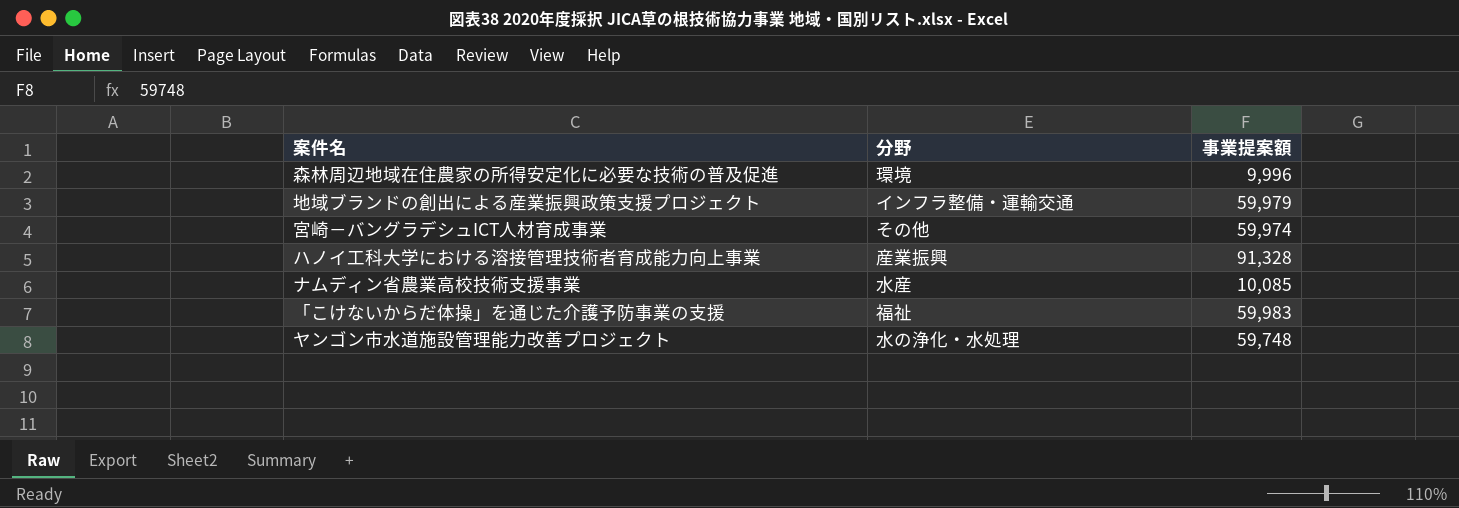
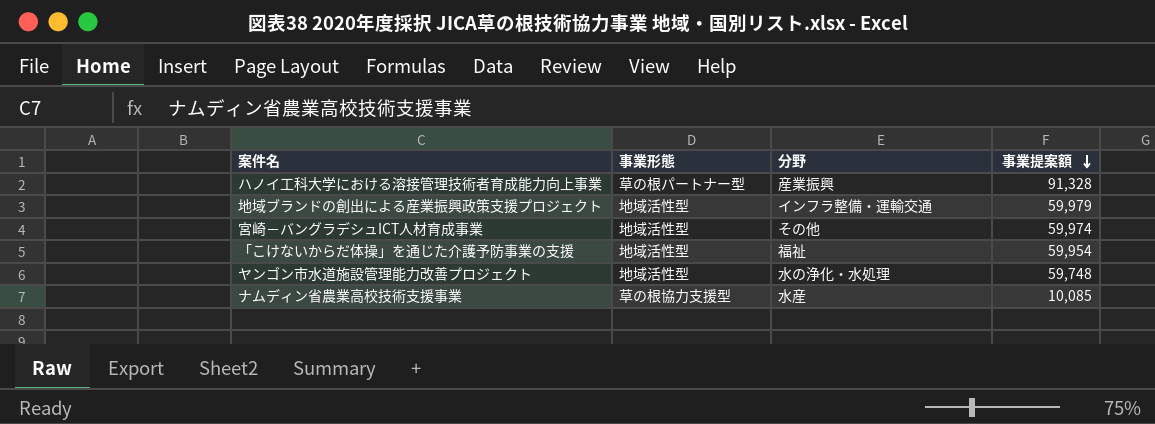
row order: none -> 事業提案額 descending
column 事業形態 | position: none -> 2
row 森林周辺地域在住農家の所得安定化に必要な技術の普及促進: 環境 | 9,996 -> none
「こけないからだ体操」を通じた介護予防事業の支援 | 事業提案額: 59,983 -> 59,954

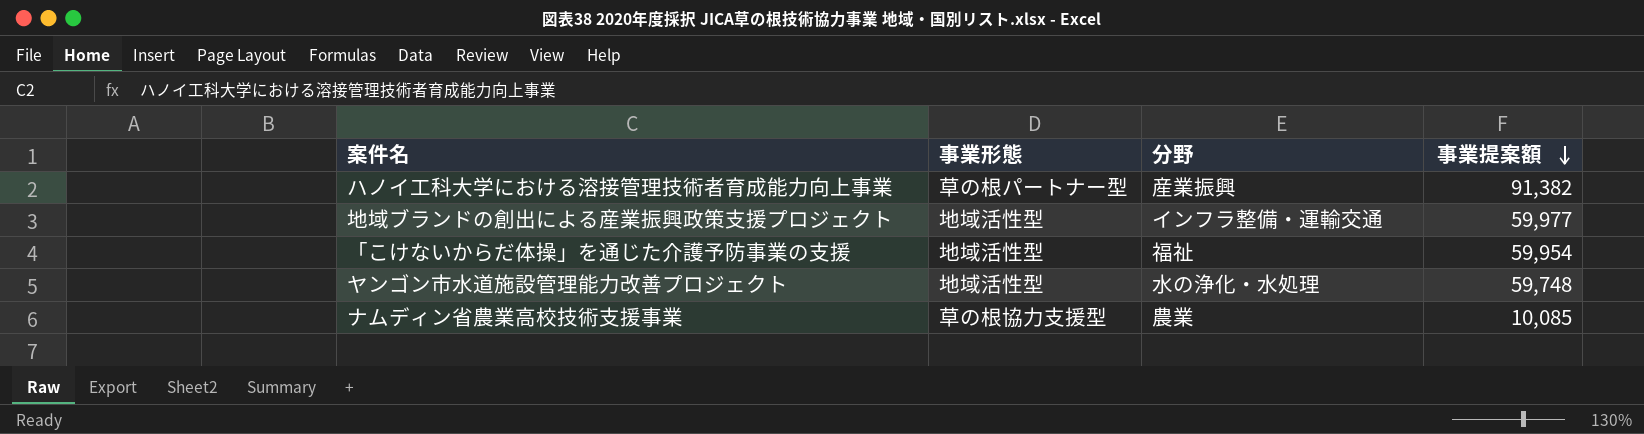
row 宮崎－バングラデシュICT人材育成事業: 地域活性型 | その他 | 59,974 -> none
ハノイ工科大学における溶接管理技術者育成能力向上事業 | 事業提案額: 91,328 -> 91,382
地域ブランドの創出による産業振興政策支援プロジェクト | 事業提案額: 59,979 -> 59,977
ナムディン省農業高校技術支援事業 | 分野: 水産 -> 農業

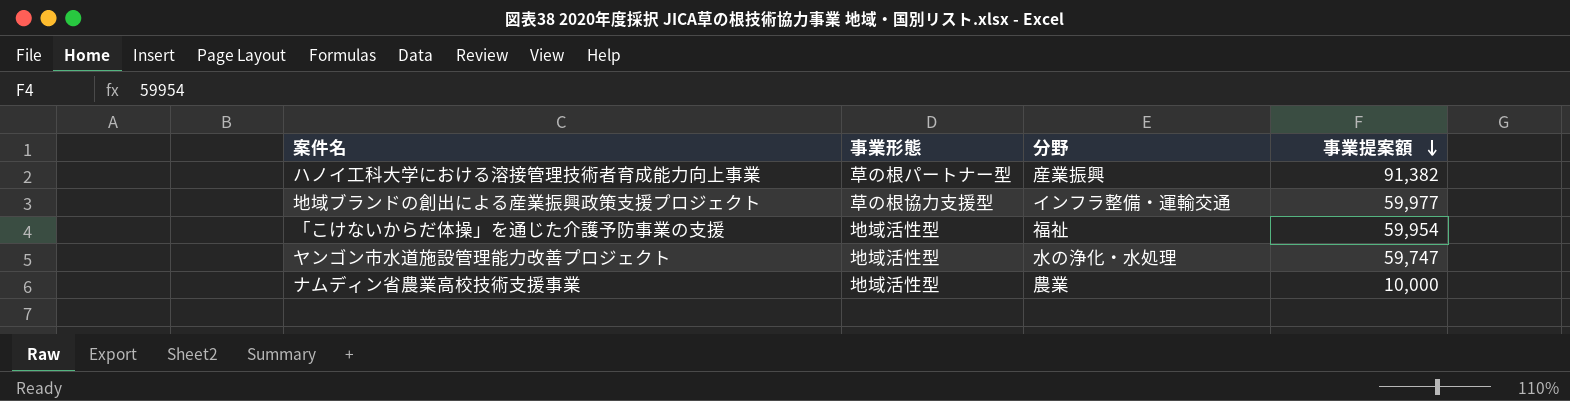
地域ブランドの創出による産業振興政策支援プロジェクト | 事業形態: 地域活性型 -> 草の根協力支援型
ヤンゴン市水道施設管理能力改善プロジェクト | 事業提案額: 59,748 -> 59,747
ナムディン省農業高校技術支援事業 | 事業形態: 草の根協力支援型 -> 地域活性型
ナムディン省農業高校技術支援事業 | 事業提案額: 10,085 -> 10,000

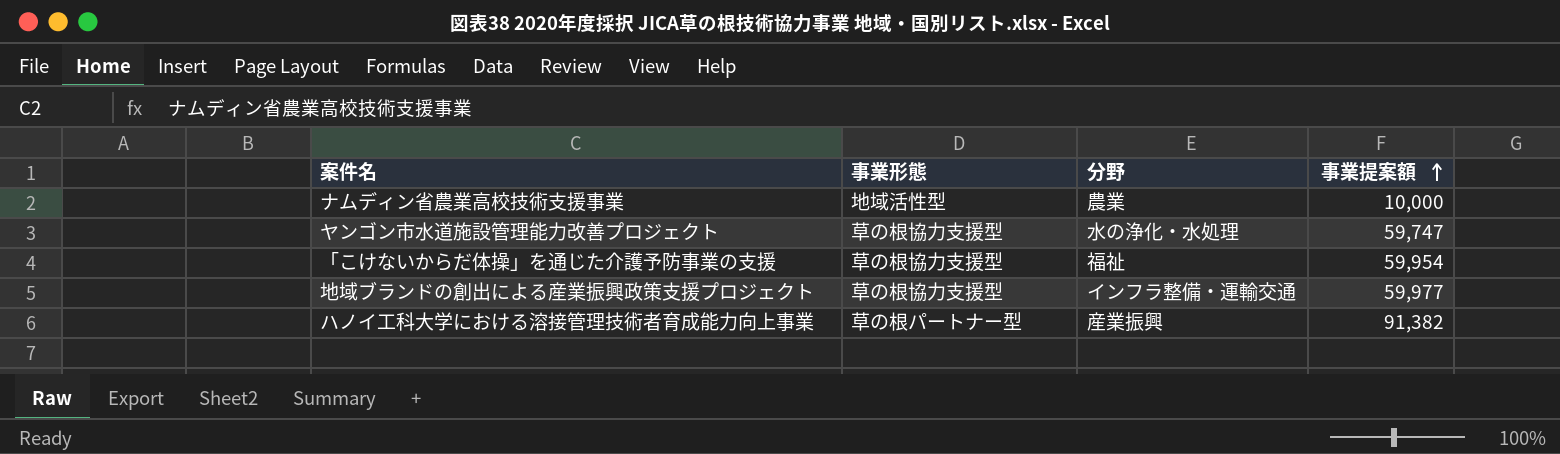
row order: 事業提案額 descending -> 事業提案額 ascending
ヤンゴン市水道施設管理能力改善プロジェクト | 事業形態: 地域活性型 -> 草の根協力支援型
「こけないからだ体操」を通じた介護予防事業の支援 | 事業形態: 地域活性型 -> 草の根協力支援型

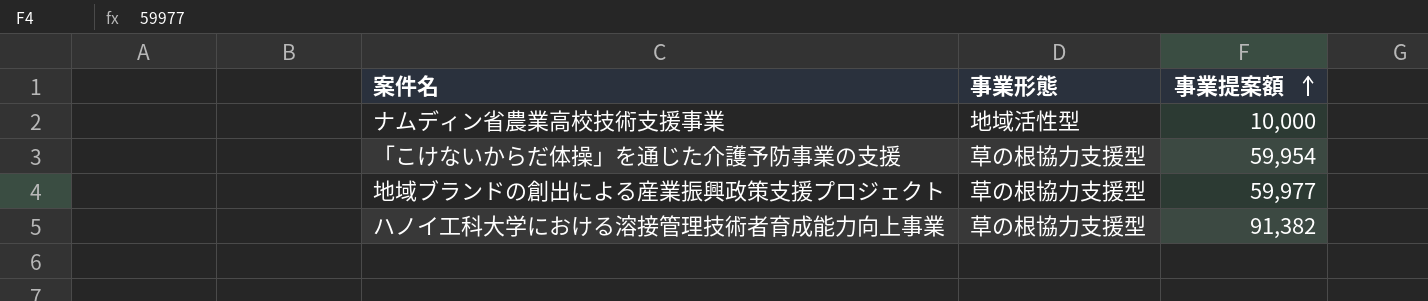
column 分野 | position: 3 -> none
row ヤンゴン市水道施設管理能力改善プロジェクト: 草の根協力支援型 | 水の浄化・水処理 | 59,747 -> none
ハノイ工科大学における溶接管理技術者育成能力向上事業 | 事業形態: 草の根パートナー型 -> 草の根協力支援型

